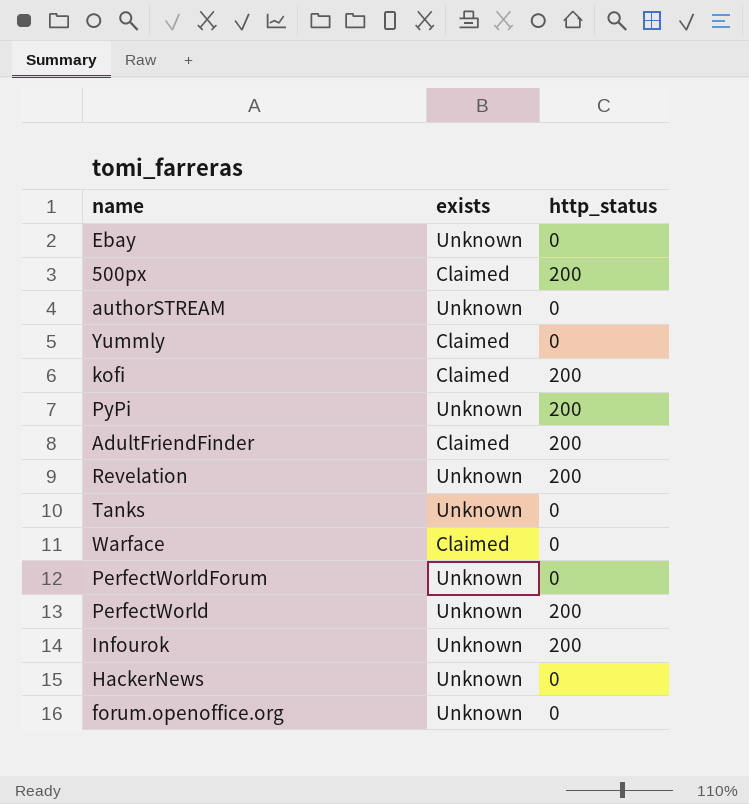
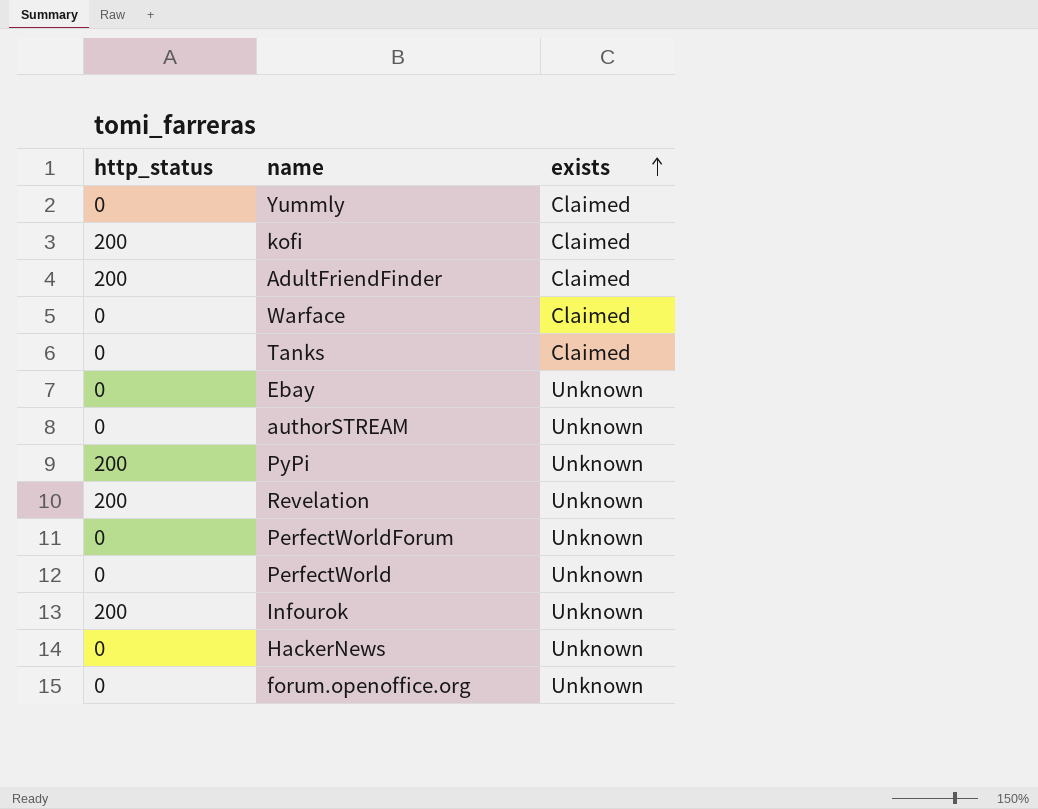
row order: none -> exists ascending
column http_status | position: 3 -> 1
row 500px: Claimed | 200 -> none
Tanks | exists: Unknown -> Claimed
PerfectWorld | http_status: 200 -> 0

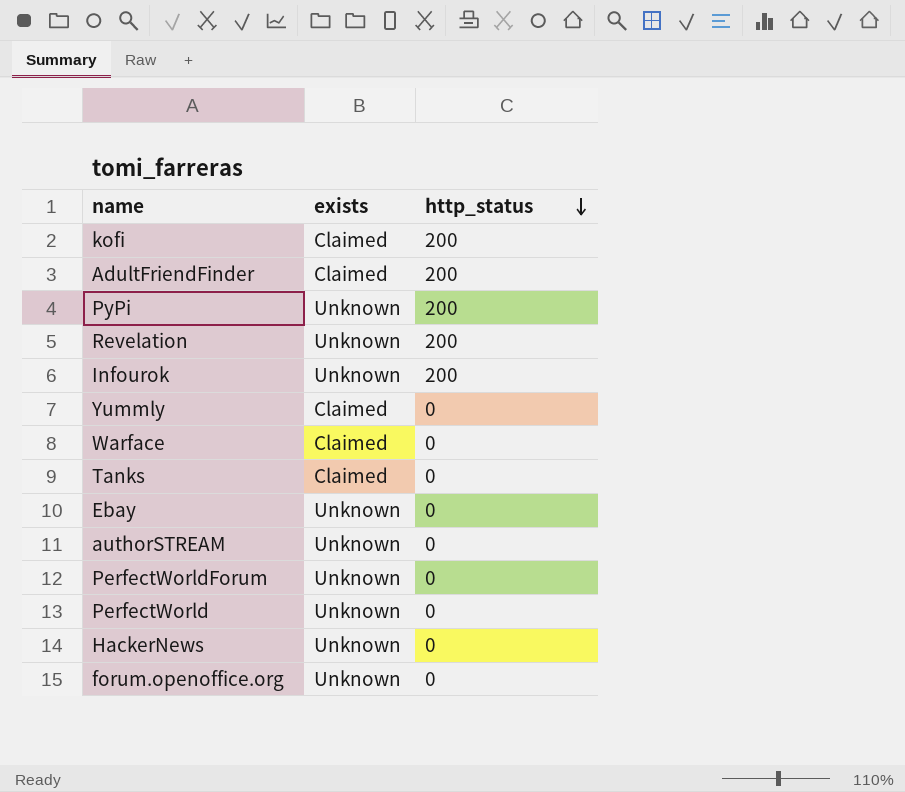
row order: exists ascending -> http_status descending
column http_status | position: 1 -> 3

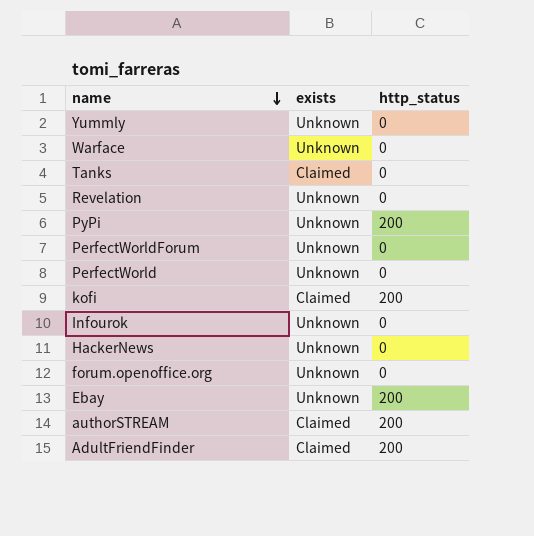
row order: http_status descending -> name descending
Yummly | exists: Claimed -> Unknown
Warface | exists: Claimed -> Unknown
Revelation | http_status: 200 -> 0
Infourok | http_status: 200 -> 0
Ebay | http_status: 0 -> 200
authorSTREAM | exists: Unknown -> Claimed
authorSTREAM | http_status: 0 -> 200

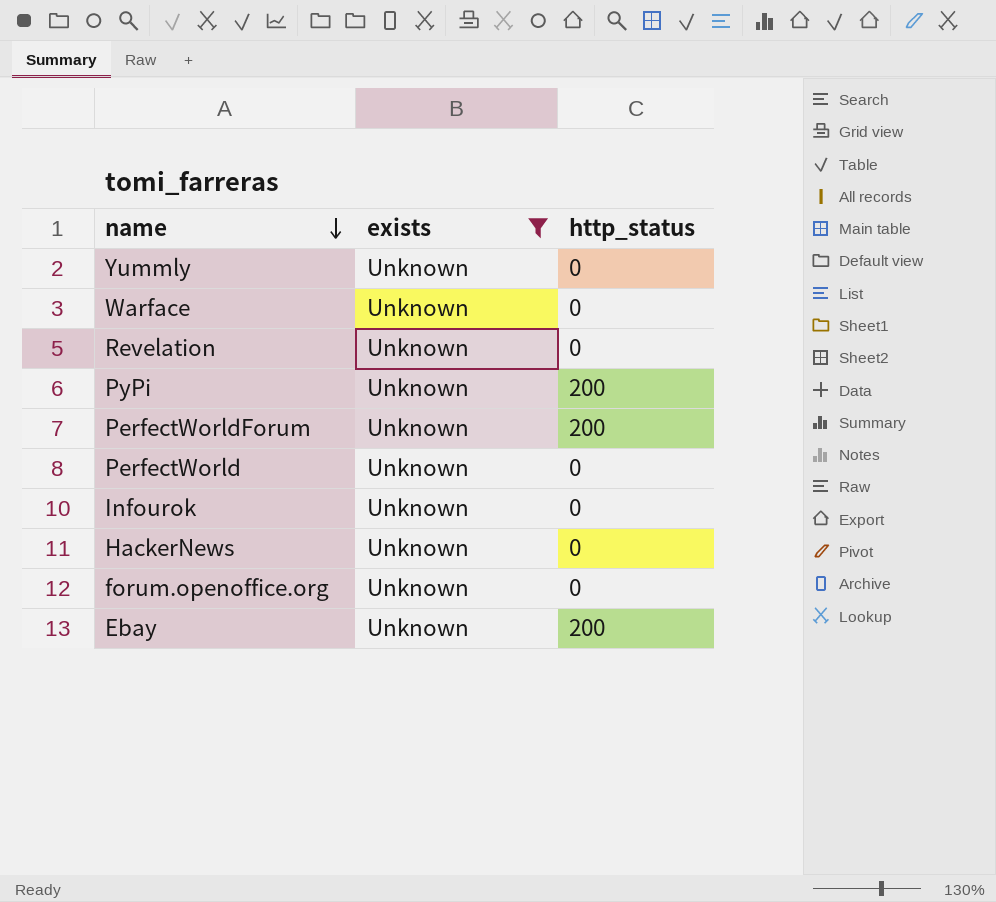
filter: none -> exists = Unknown
PerfectWorldForum | http_status: 0 -> 200

